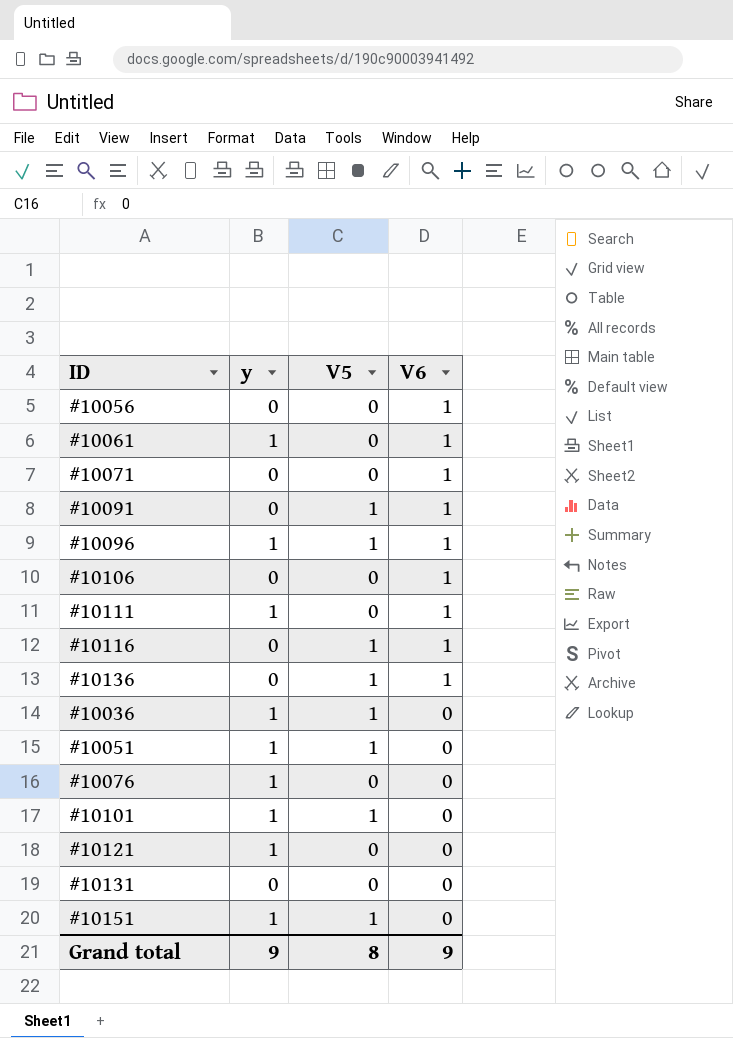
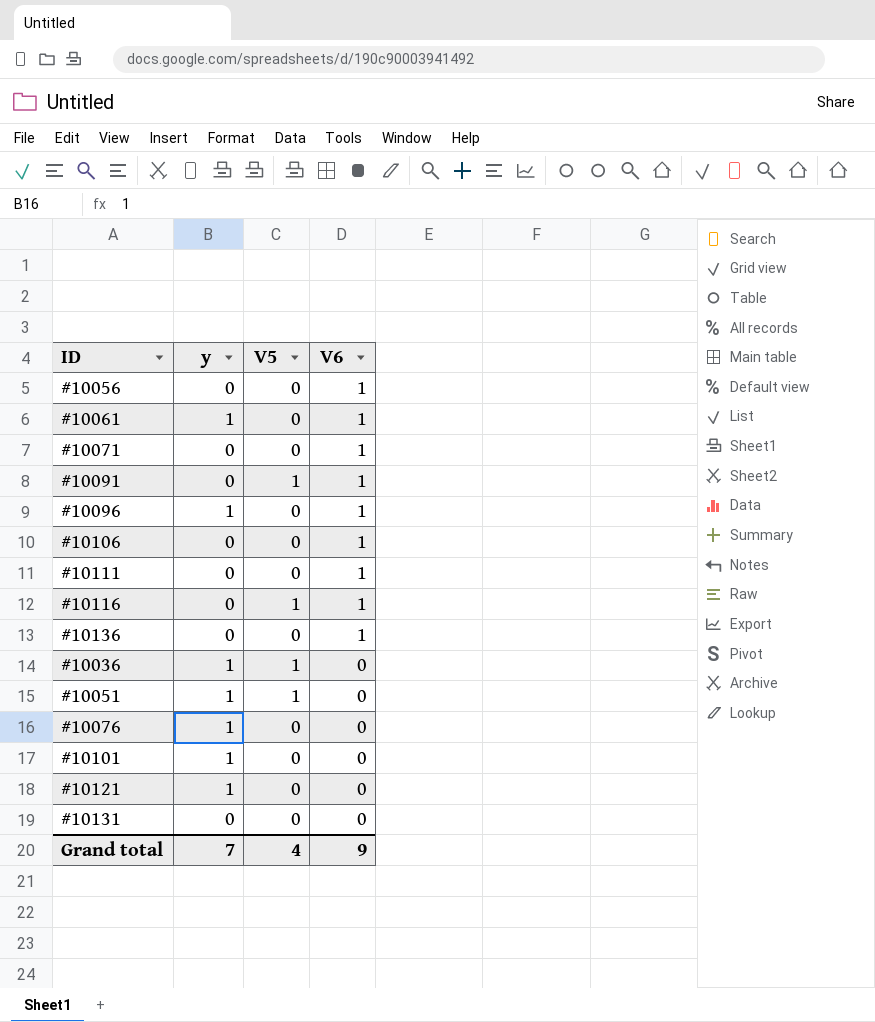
row #10151: 1 | 1 | 0 -> none
#10096 | V5: 1 -> 0
#10111 | y: 1 -> 0
#10136 | V5: 1 -> 0
#10101 | V5: 1 -> 0
Grand total | y: 9 -> 7
Grand total | V5: 8 -> 4

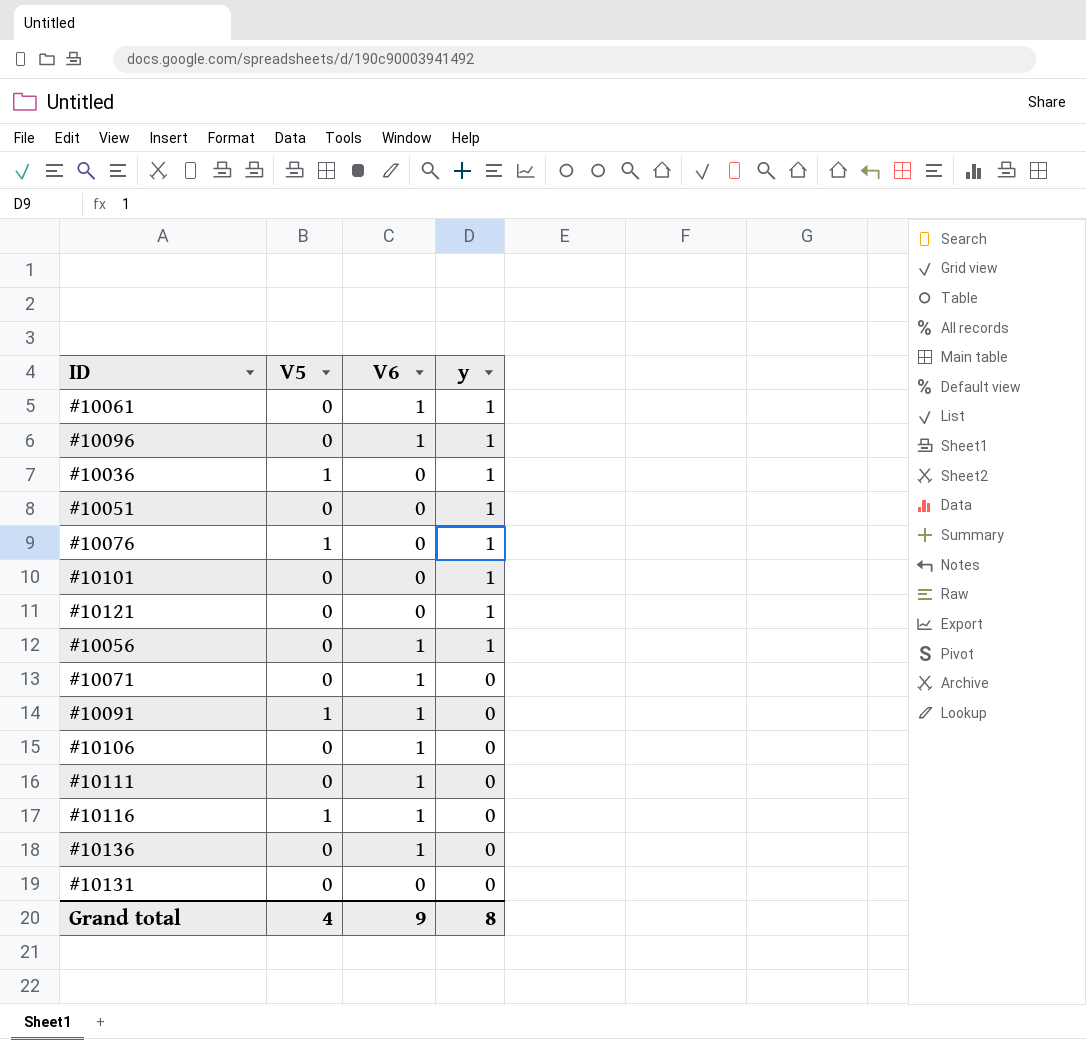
row order: V6 descending -> y descending
column y | position: 2 -> 4
#10051 | V5: 1 -> 0
#10076 | V5: 0 -> 1
#10056 | y: 0 -> 1
Grand total | y: 7 -> 8

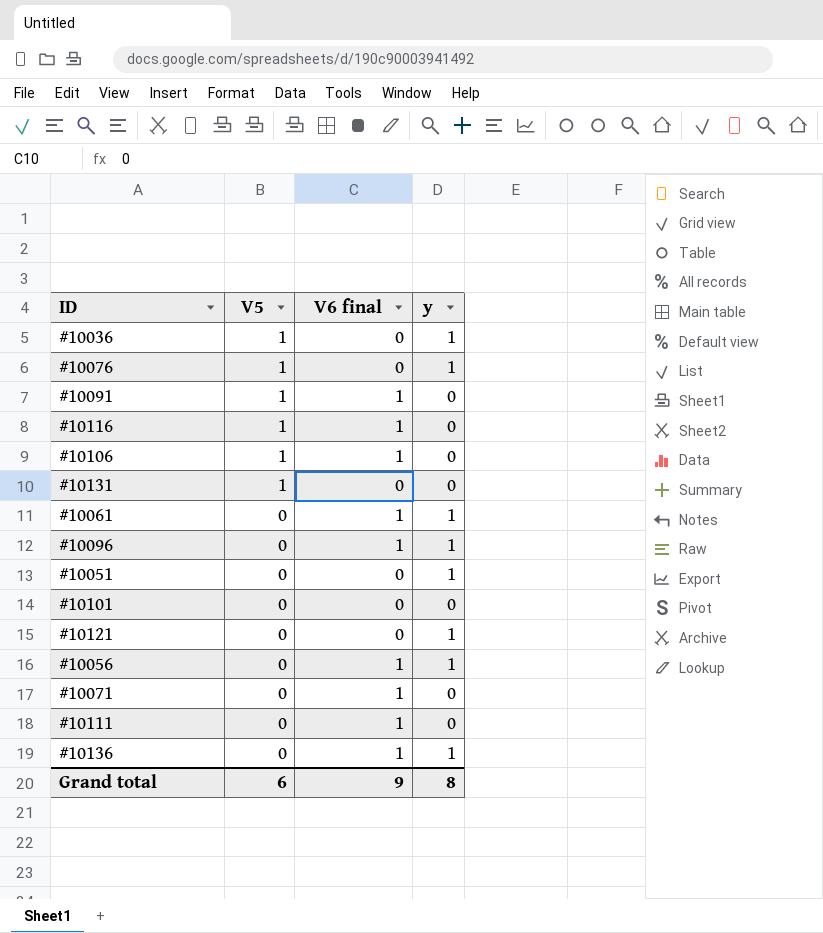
row order: y descending -> V5 descending
column name: V6 -> V6 final
#10106 | V5: 0 -> 1
#10131 | V5: 0 -> 1
#10101 | y: 1 -> 0
#10136 | y: 0 -> 1
Grand total | V5: 4 -> 6

